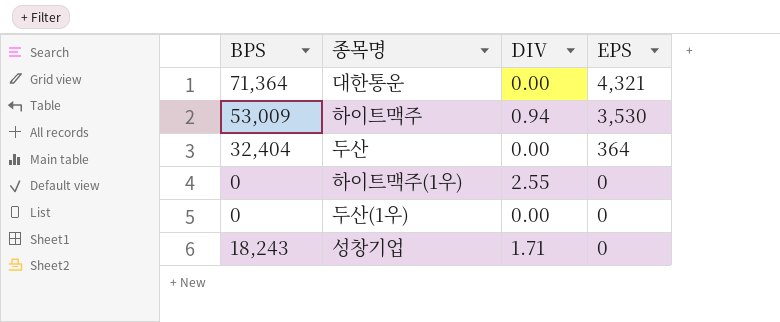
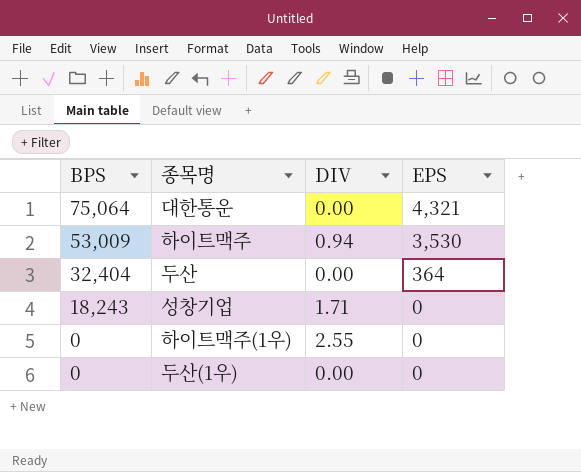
row order: EPS descending -> BPS descending
대한통운 | BPS: 71,364 -> 75,064

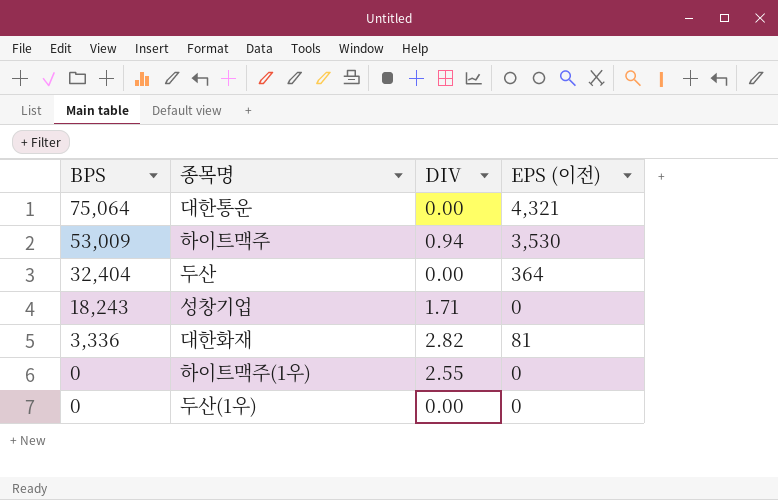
column name: EPS -> EPS (이전)
row 대한화재: none -> 3,336 | 2.82 | 81

